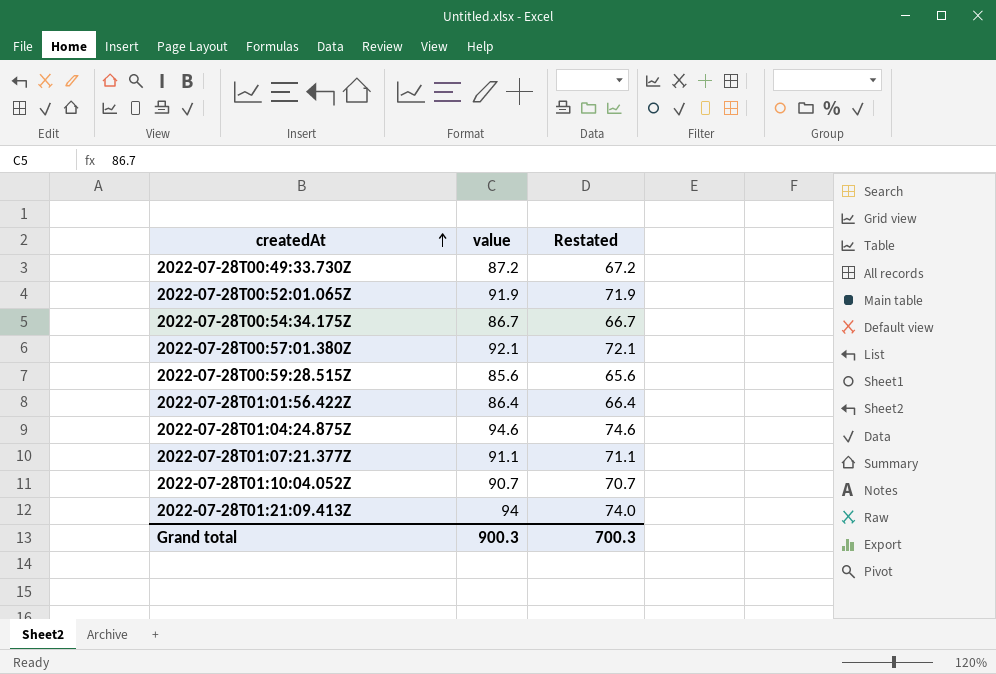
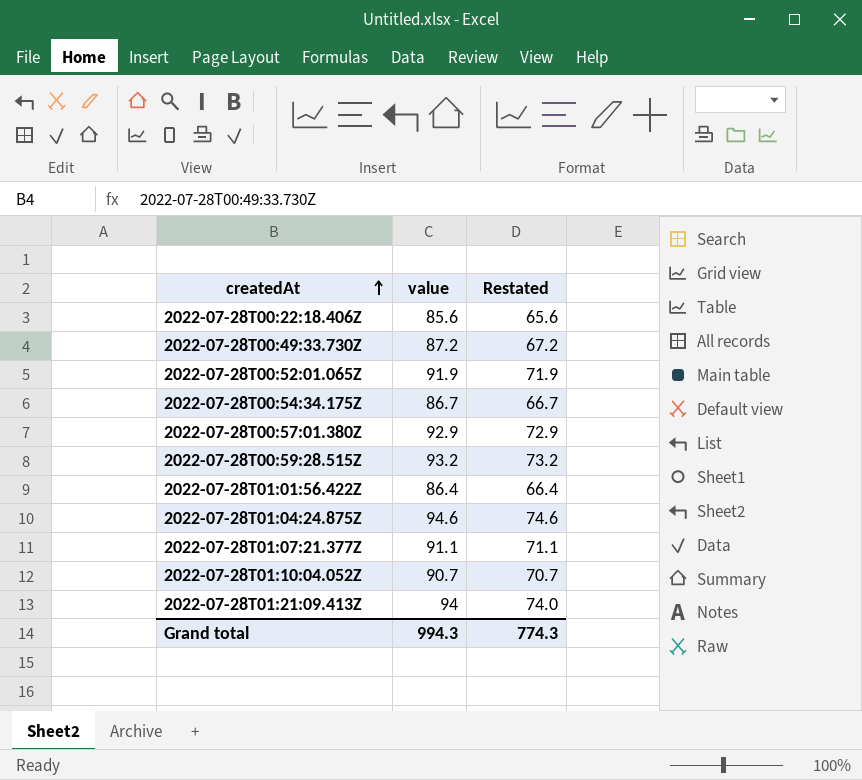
row 2022-07-28T00:22:18.406Z: none -> 85.6 | 65.6
2022-07-28T00:57:01.380Z | value: 92.1 -> 92.9
2022-07-28T00:57:01.380Z | Restated: 72.1 -> 72.9
2022-07-28T00:59:28.515Z | value: 85.6 -> 93.2
2022-07-28T00:59:28.515Z | Restated: 65.6 -> 73.2
Grand total | value: 900.3 -> 994.3
Grand total | Restated: 700.3 -> 774.3

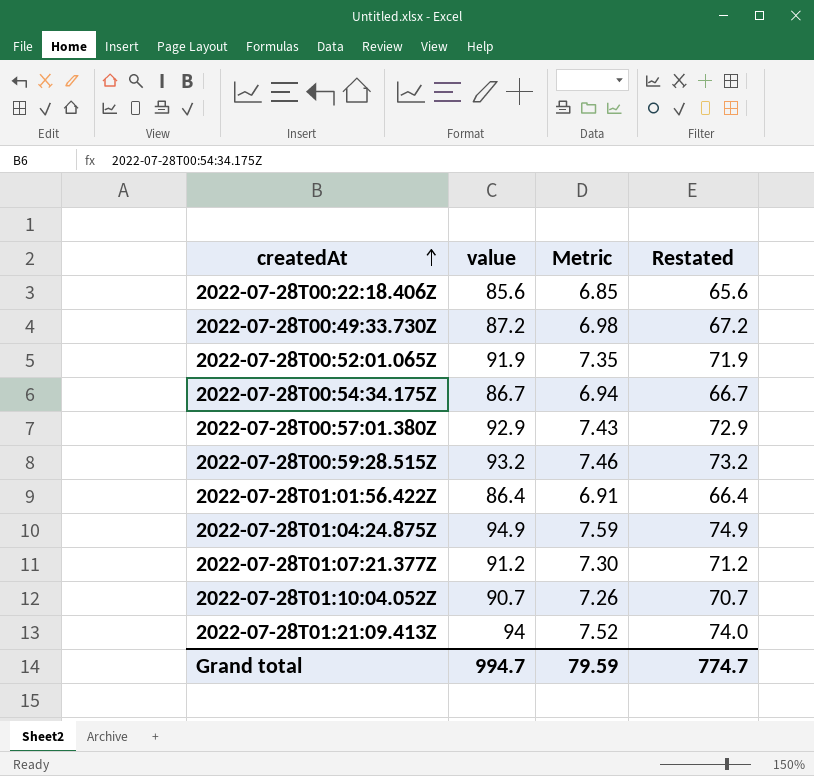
column Metric | formula: none -> [value] * 0.08
2022-07-28T01:04:24.875Z | value: 94.6 -> 94.9
2022-07-28T01:04:24.875Z | Restated: 74.6 -> 74.9
2022-07-28T01:07:21.377Z | value: 91.1 -> 91.2
2022-07-28T01:07:21.377Z | Restated: 71.1 -> 71.2
Grand total | value: 994.3 -> 994.7
Grand total | Restated: 774.3 -> 774.7

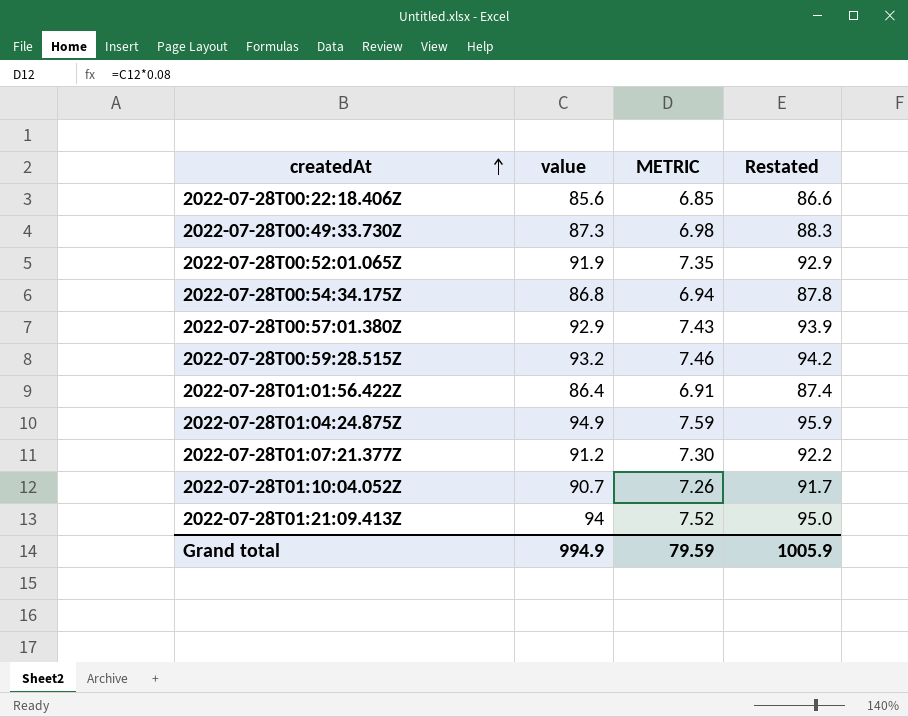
column name: Metric -> METRIC
column Restated | formula: [value] - 20 -> [value] + 1
2022-07-28T00:49:33.730Z | value: 87.2 -> 87.3
2022-07-28T00:54:34.175Z | value: 86.7 -> 86.8
Grand total | value: 994.7 -> 994.9
Grand total | Restated: 774.7 -> 1005.9

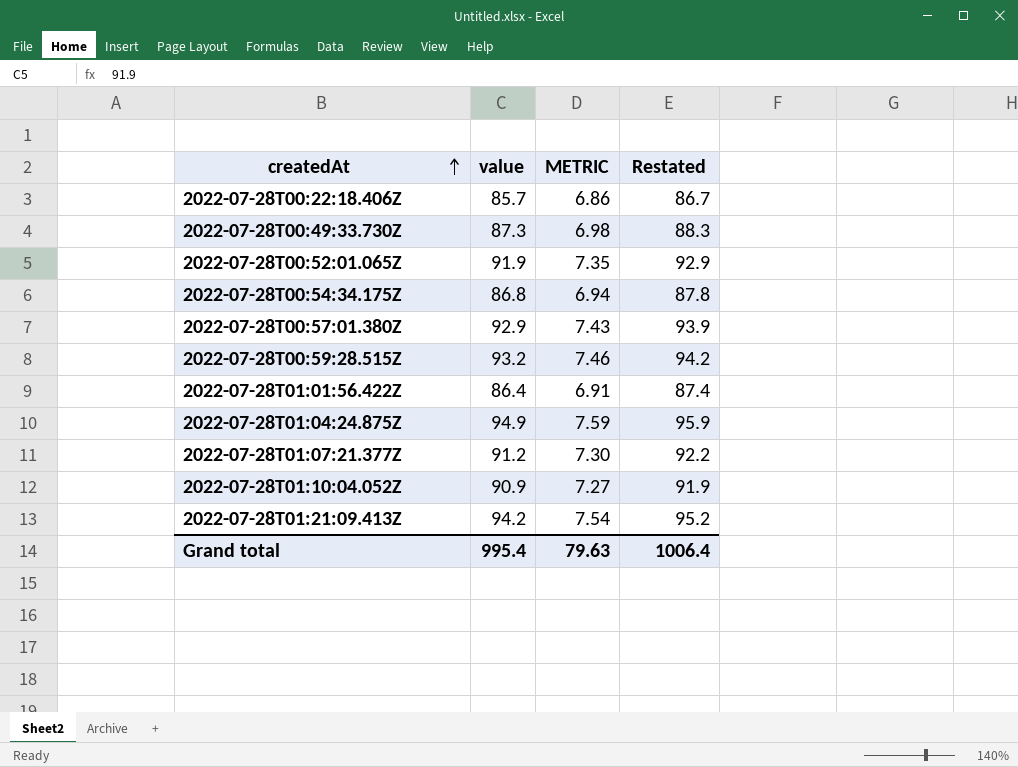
2022-07-28T00:22:18.406Z | value: 85.6 -> 85.7
2022-07-28T00:22:18.406Z | METRIC: 6.85 -> 6.86
2022-07-28T00:22:18.406Z | Restated: 86.6 -> 86.7
2022-07-28T01:10:04.052Z | value: 90.7 -> 90.9
2022-07-28T01:10:04.052Z | METRIC: 7.26 -> 7.27
2022-07-28T01:10:04.052Z | Restated: 91.7 -> 91.9
2022-07-28T01:21:09.413Z | value: 94 -> 94.2
2022-07-28T01:21:09.413Z | METRIC: 7.52 -> 7.54
2022-07-28T01:21:09.413Z | Restated: 95.0 -> 95.2
Grand total | value: 994.9 -> 995.4
Grand total | METRIC: 79.59 -> 79.63
Grand total | Restated: 1005.9 -> 1006.4

